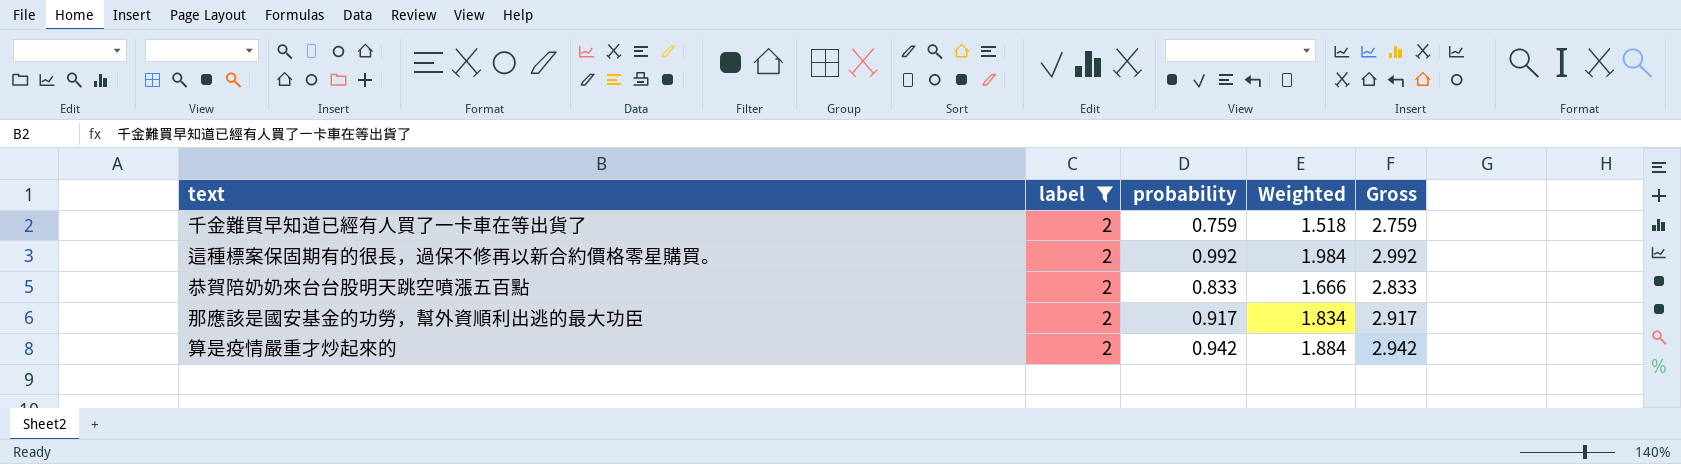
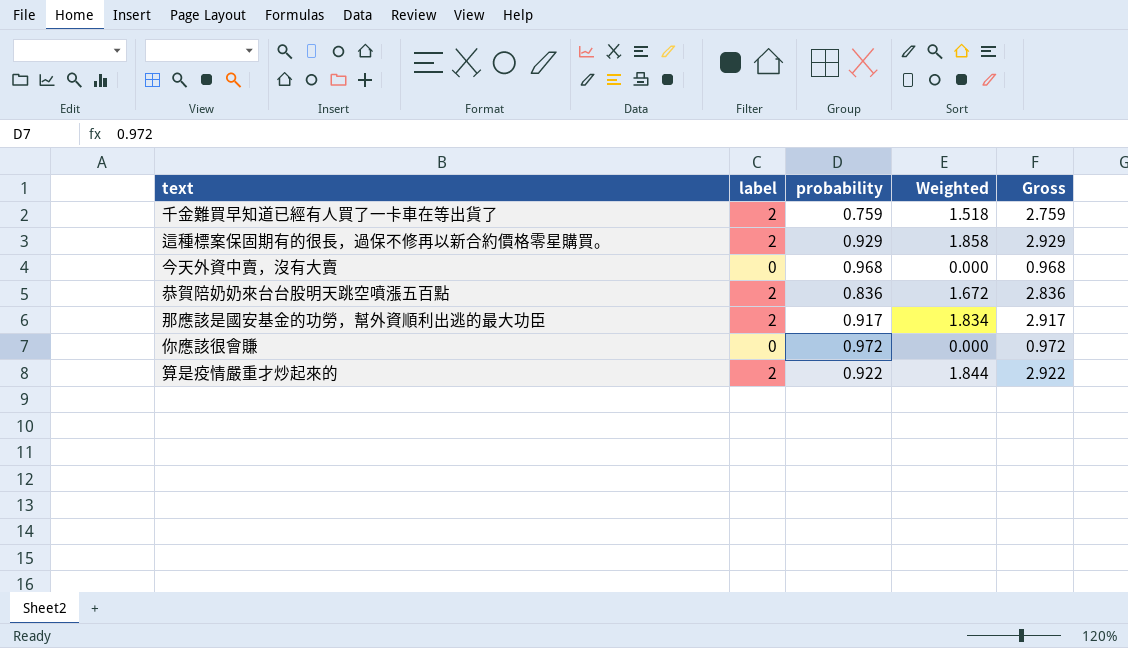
filter: label = 2 -> none
這種標案保固期有的很長，過保不修再以新合約價格零星購買。 | probability: 0.992 -> 0.929
這種標案保固期有的很長，過保不修再以新合約價格零星購買。 | Weighted: 1.984 -> 1.858
這種標案保固期有的很長，過保不修再以新合約價格零星購買。 | Gross: 2.992 -> 2.929
恭賀陪奶奶來台台股明天跳空噴漲五百點 | probability: 0.833 -> 0.836
恭賀陪奶奶來台台股明天跳空噴漲五百點 | Weighted: 1.666 -> 1.672
恭賀陪奶奶來台台股明天跳空噴漲五百點 | Gross: 2.833 -> 2.836
算是疫情嚴重才炒起來的 | probability: 0.942 -> 0.922
算是疫情嚴重才炒起來的 | Weighted: 1.884 -> 1.844
算是疫情嚴重才炒起來的 | Gross: 2.942 -> 2.922

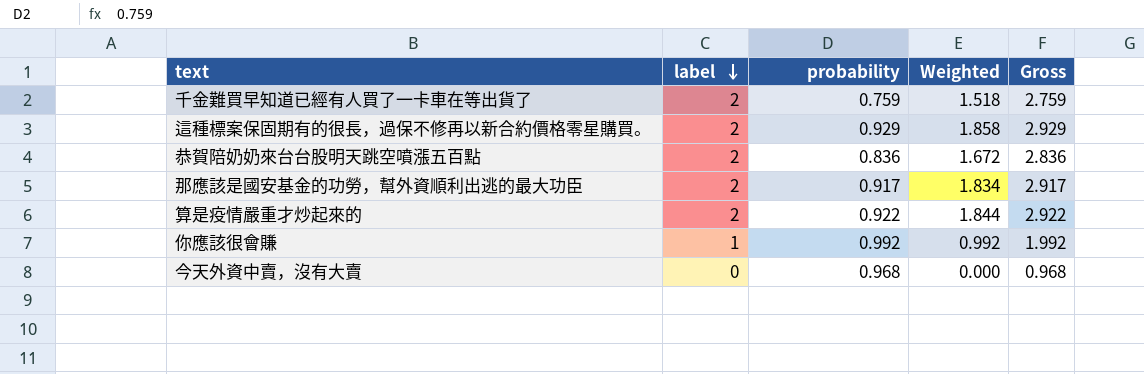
row order: none -> label descending
你應該很會賺 | label: 0 -> 1
你應該很會賺 | probability: 0.972 -> 0.992
你應該很會賺 | Weighted: 0.000 -> 0.992
你應該很會賺 | Gross: 0.972 -> 1.992

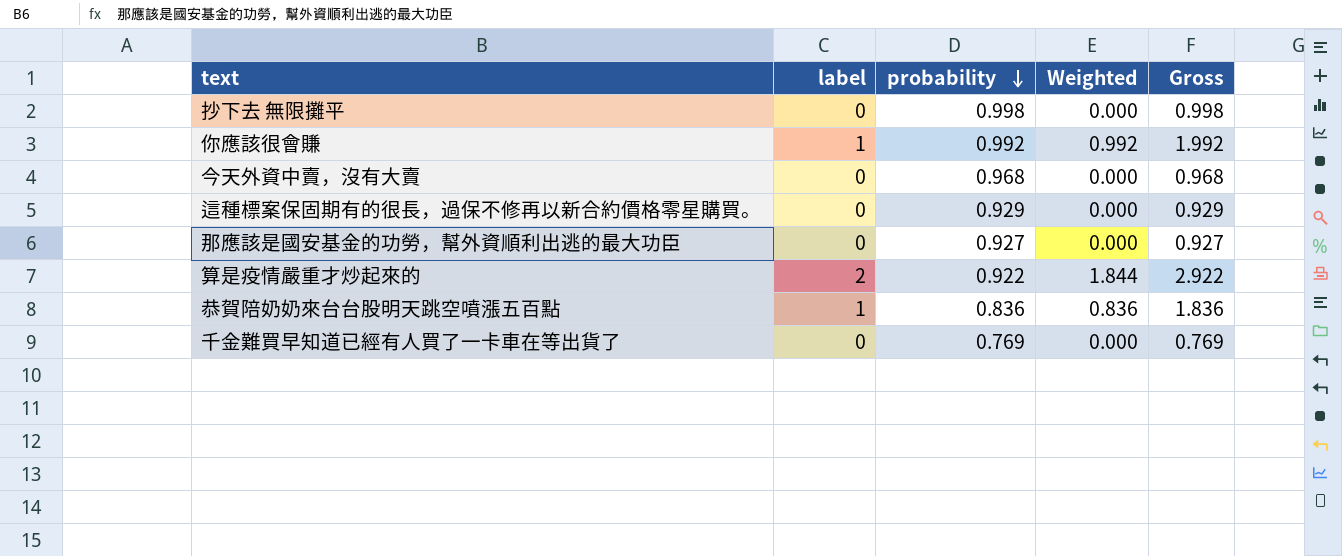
row order: label descending -> probability descending
row 抄下去 無限攤平: none -> 0 | 0.998 | 0.000 | 0.998
這種標案保固期有的很長，過保不修再以新合約價格零星購買。 | label: 2 -> 0
這種標案保固期有的很長，過保不修再以新合約價格零星購買。 | Weighted: 1.858 -> 0.000
這種標案保固期有的很長，過保不修再以新合約價格零星購買。 | Gross: 2.929 -> 0.929
那應該是國安基金的功勞，幫外資順利出逃的最大功臣 | label: 2 -> 0
那應該是國安基金的功勞，幫外資順利出逃的最大功臣 | probability: 0.917 -> 0.927
那應該是國安基金的功勞，幫外資順利出逃的最大功臣 | Weighted: 1.834 -> 0.000
那應該是國安基金的功勞，幫外資順利出逃的最大功臣 | Gross: 2.917 -> 0.927
恭賀陪奶奶來台台股明天跳空噴漲五百點 | label: 2 -> 1
恭賀陪奶奶來台台股明天跳空噴漲五百點 | Weighted: 1.672 -> 0.836
恭賀陪奶奶來台台股明天跳空噴漲五百點 | Gross: 2.836 -> 1.836
千金難買早知道已經有人買了一卡車在等出貨了 | label: 2 -> 0
千金難買早知道已經有人買了一卡車在等出貨了 | probability: 0.759 -> 0.769
千金難買早知道已經有人買了一卡車在等出貨了 | Weighted: 1.518 -> 0.000
千金難買早知道已經有人買了一卡車在等出貨了 | Gross: 2.759 -> 0.769

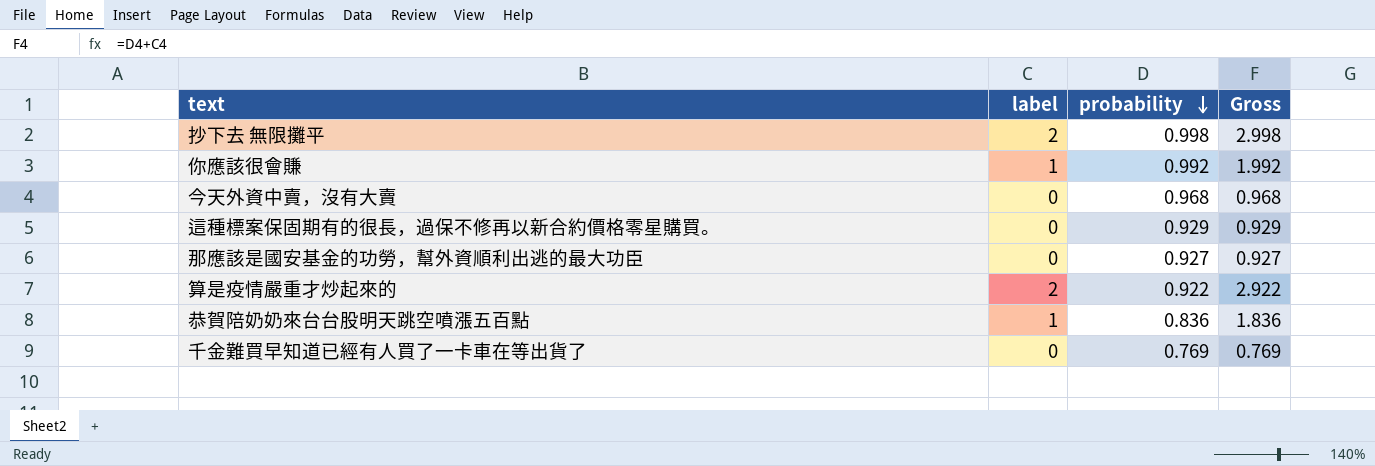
column Weighted | formula: [label] * [probability] -> none
抄下去 無限攤平 | label: 0 -> 2
抄下去 無限攤平 | Gross: 0.998 -> 2.998

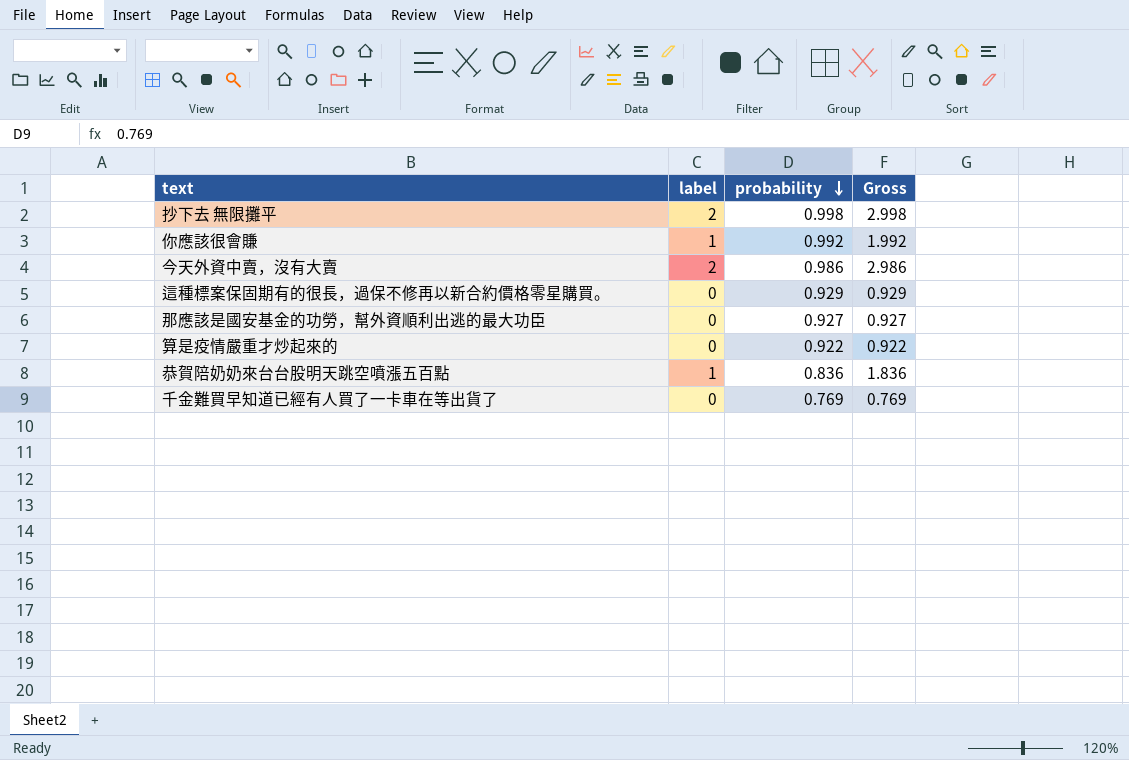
今天外資中賣，沒有大賣 | label: 0 -> 2
今天外資中賣，沒有大賣 | probability: 0.968 -> 0.986
今天外資中賣，沒有大賣 | Gross: 0.968 -> 2.986
算是疫情嚴重才炒起來的 | label: 2 -> 0
算是疫情嚴重才炒起來的 | Gross: 2.922 -> 0.922

